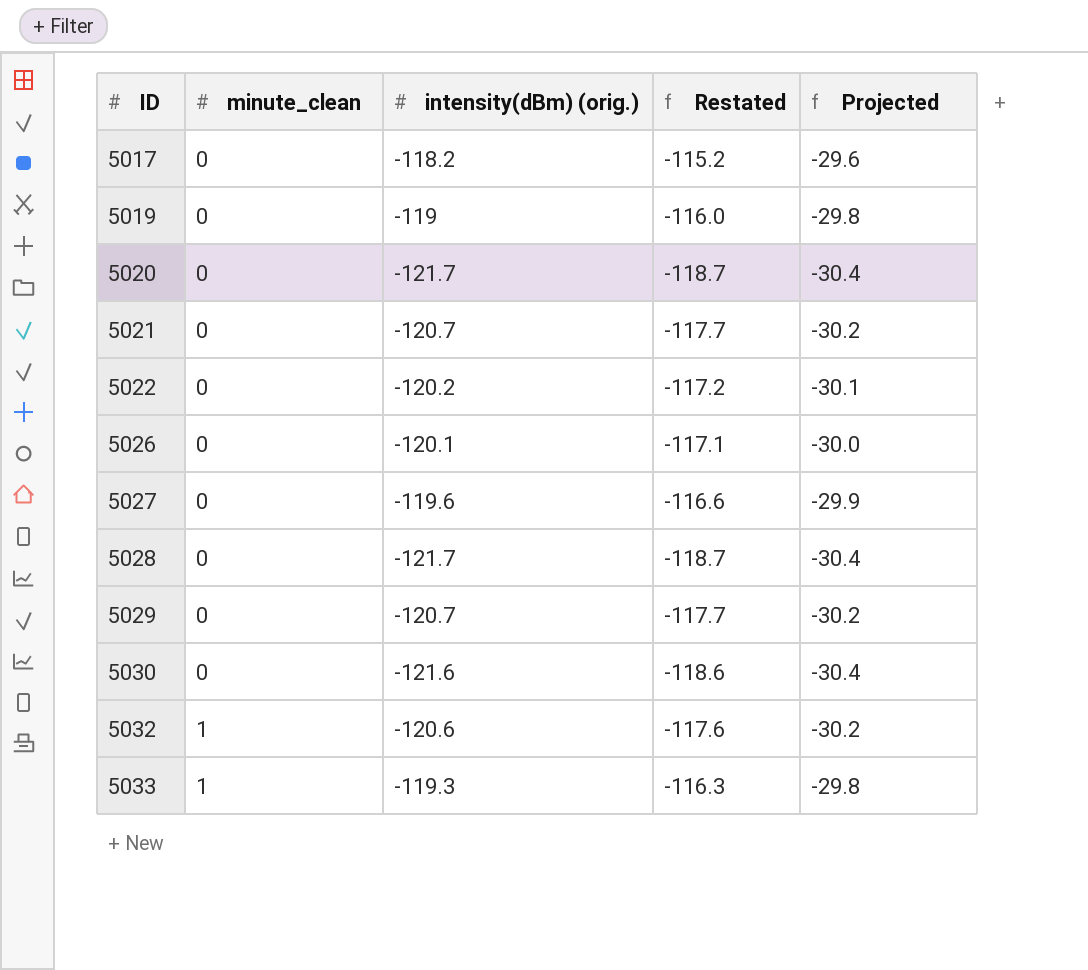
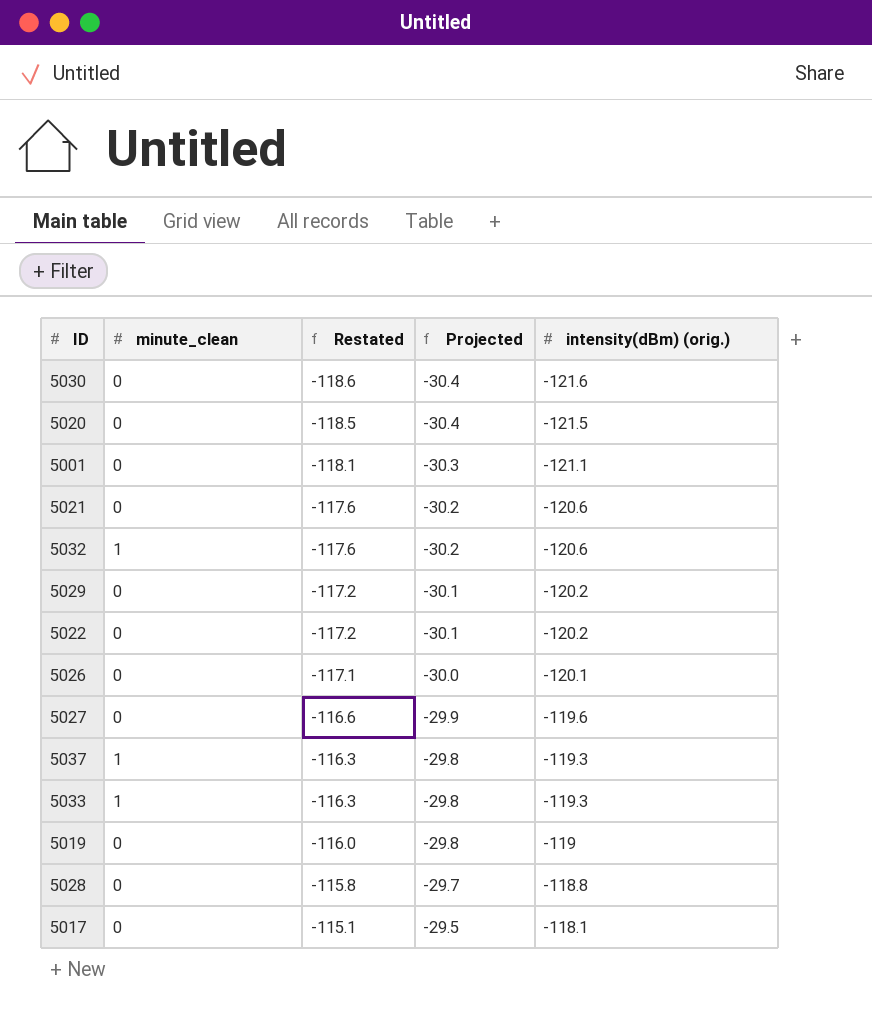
row order: ID ascending -> Restated ascending
column intensity(dBm) (orig.) | position: 3 -> 5
5020 | Restated: -118.7 -> -118.5
5020 | intensity(dBm) (orig.): -121.7 -> -121.5
row 5001: none -> 0 | -118.1 | -30.3 | -121.1
5021 | Restated: -117.7 -> -117.6
5021 | intensity(dBm) (orig.): -120.7 -> -120.6
5029 | Restated: -117.7 -> -117.2
5029 | Projected: -30.2 -> -30.1
5029 | intensity(dBm) (orig.): -120.7 -> -120.2
row 5037: none -> 1 | -116.3 | -29.8 | -119.3
5028 | Restated: -118.7 -> -115.8
5028 | Projected: -30.4 -> -29.7
5028 | intensity(dBm) (orig.): -121.7 -> -118.8
5017 | Restated: -115.2 -> -115.1
5017 | Projected: -29.6 -> -29.5
5017 | intensity(dBm) (orig.): -118.2 -> -118.1

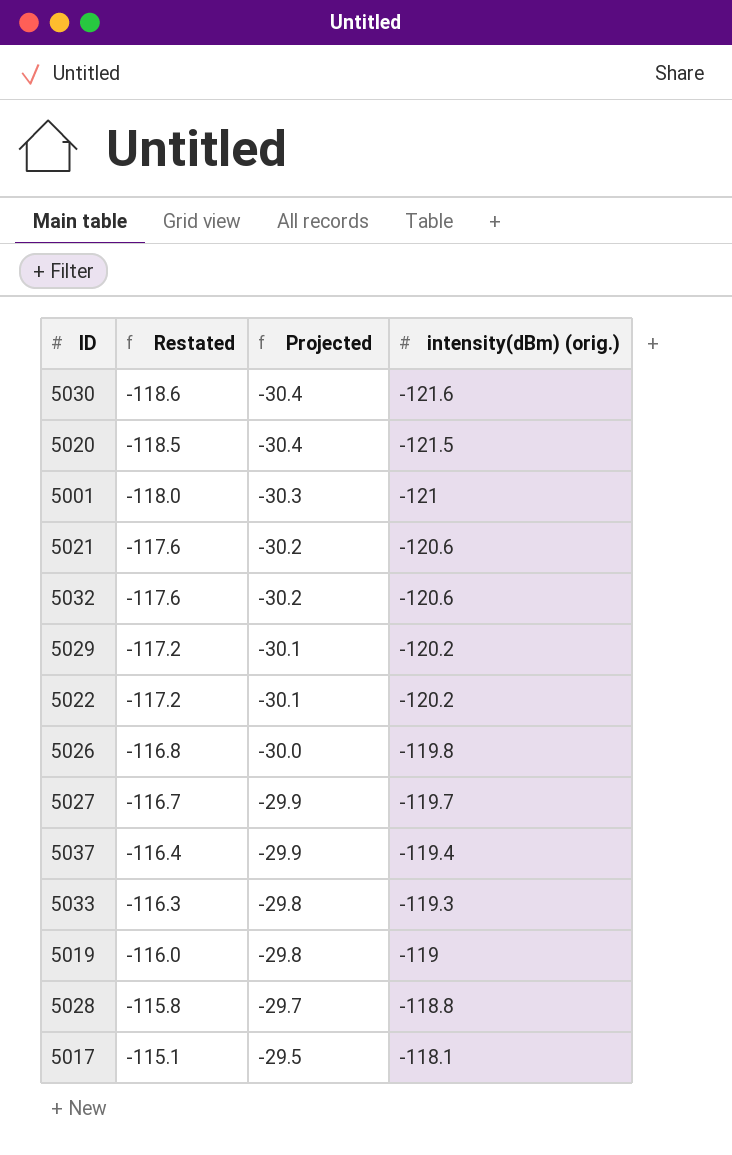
column minute_clean | position: 2 -> none
5001 | Restated: -118.1 -> -118.0
5001 | intensity(dBm) (orig.): -121.1 -> -121
5026 | Restated: -117.1 -> -116.8
5026 | intensity(dBm) (orig.): -120.1 -> -119.8
5027 | Restated: -116.6 -> -116.7
5027 | intensity(dBm) (orig.): -119.6 -> -119.7
5037 | Restated: -116.3 -> -116.4
5037 | Projected: -29.8 -> -29.9
5037 | intensity(dBm) (orig.): -119.3 -> -119.4

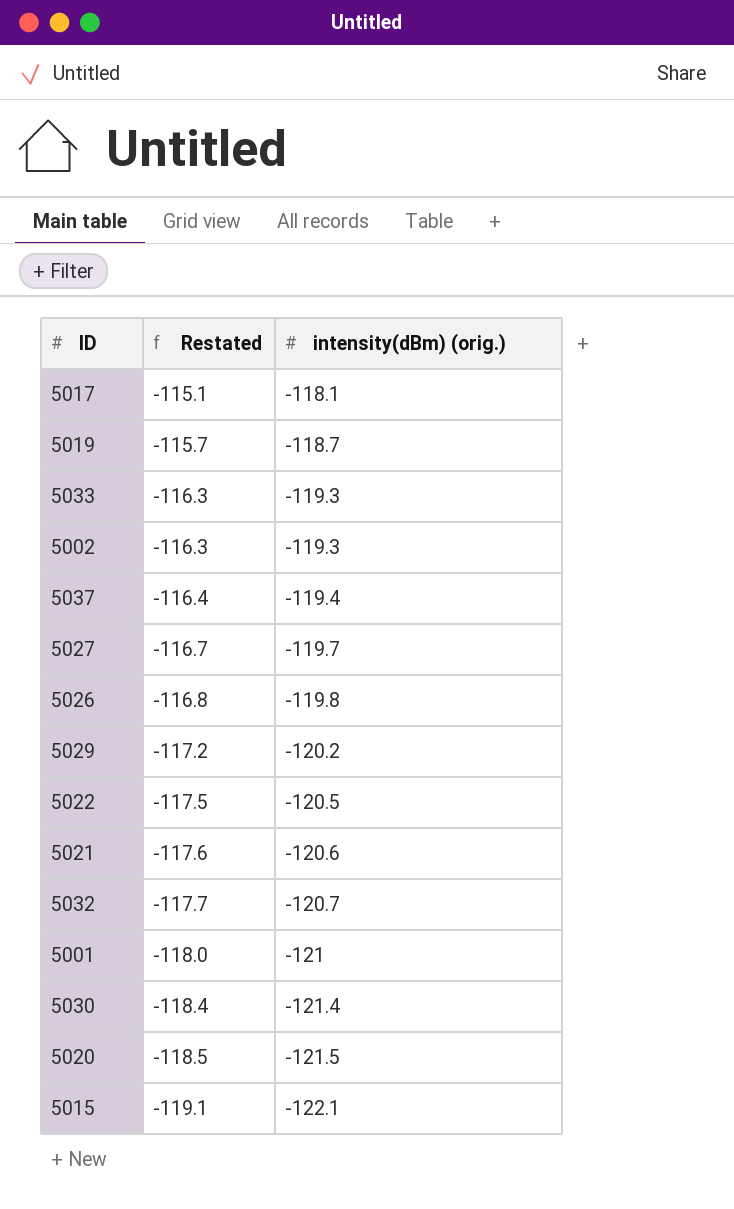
row order: Restated ascending -> Restated descending
column Projected | formula: [intensity(dBm) (orig.)] * 0.25 -> none
row 5028: -115.8 | -29.7 | -118.8 -> none
5019 | Restated: -116.0 -> -115.7
5019 | intensity(dBm) (orig.): -119 -> -118.7
row 5002: none -> -116.3 | -119.3
5022 | Restated: -117.2 -> -117.5
5022 | intensity(dBm) (orig.): -120.2 -> -120.5
5032 | Restated: -117.6 -> -117.7
5032 | intensity(dBm) (orig.): -120.6 -> -120.7
5030 | Restated: -118.6 -> -118.4
5030 | intensity(dBm) (orig.): -121.6 -> -121.4
row 5015: none -> -119.1 | -122.1

